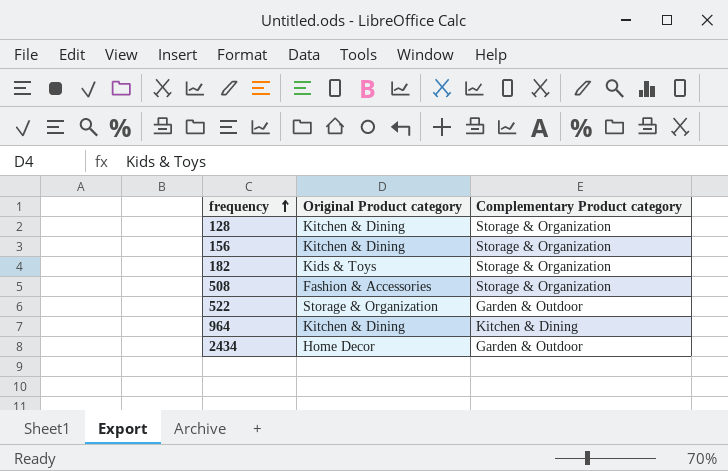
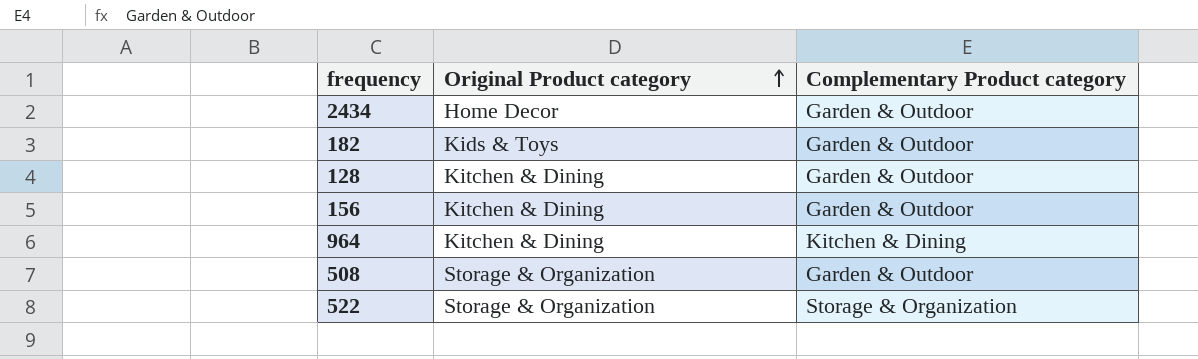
row order: frequency ascending -> Original Product category ascending
182 | Complementary Product category: Storage & Organization -> Garden & Outdoor
128 | Complementary Product category: Storage & Organization -> Garden & Outdoor
156 | Complementary Product category: Storage & Organization -> Garden & Outdoor
508 | Original Product category: Fashion & Accessories -> Storage & Organization
508 | Complementary Product category: Storage & Organization -> Garden & Outdoor
522 | Complementary Product category: Garden & Outdoor -> Storage & Organization

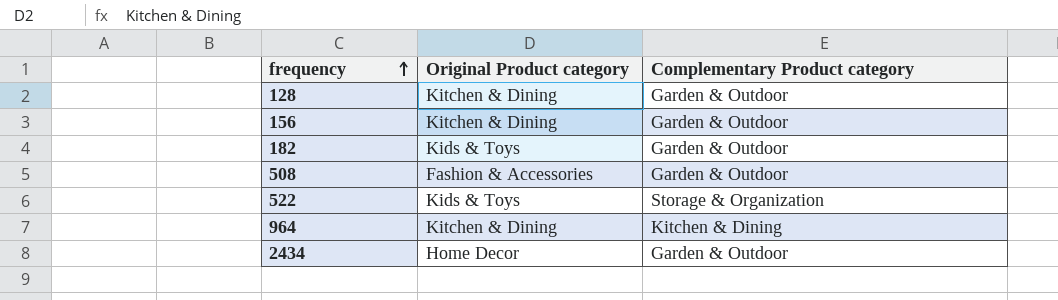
row order: Original Product category ascending -> frequency ascending
508 | Original Product category: Storage & Organization -> Fashion & Accessories
522 | Original Product category: Storage & Organization -> Kids & Toys

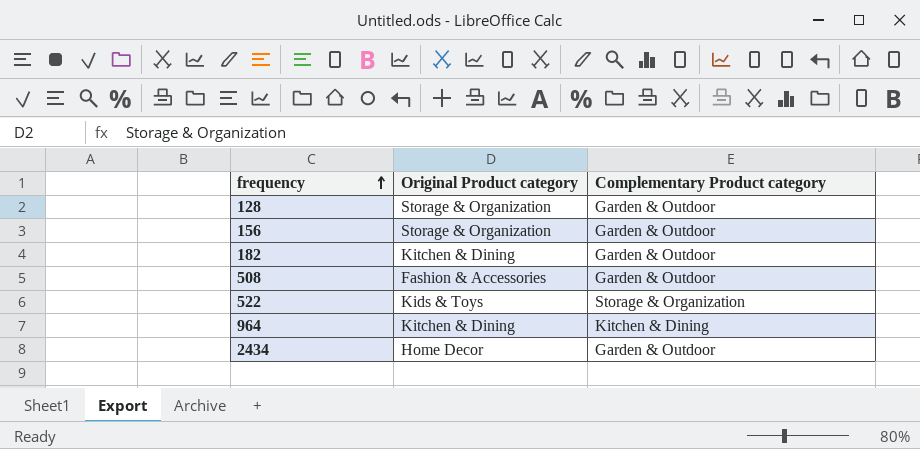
128 | Original Product category: Kitchen & Dining -> Storage & Organization
156 | Original Product category: Kitchen & Dining -> Storage & Organization
182 | Original Product category: Kids & Toys -> Kitchen & Dining

